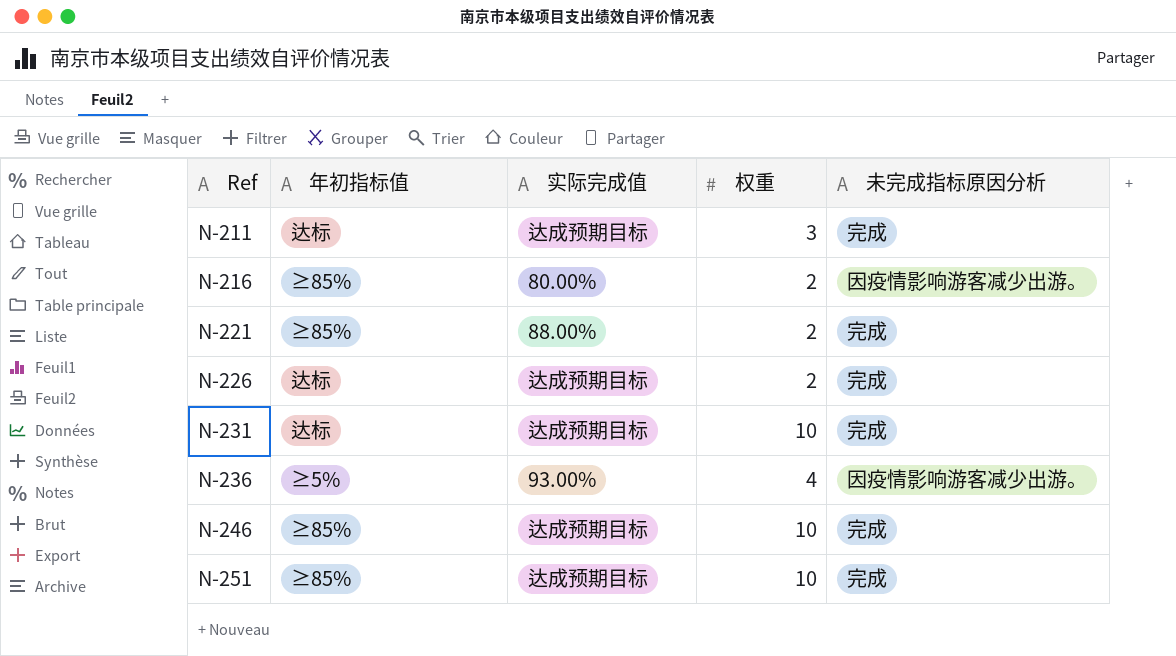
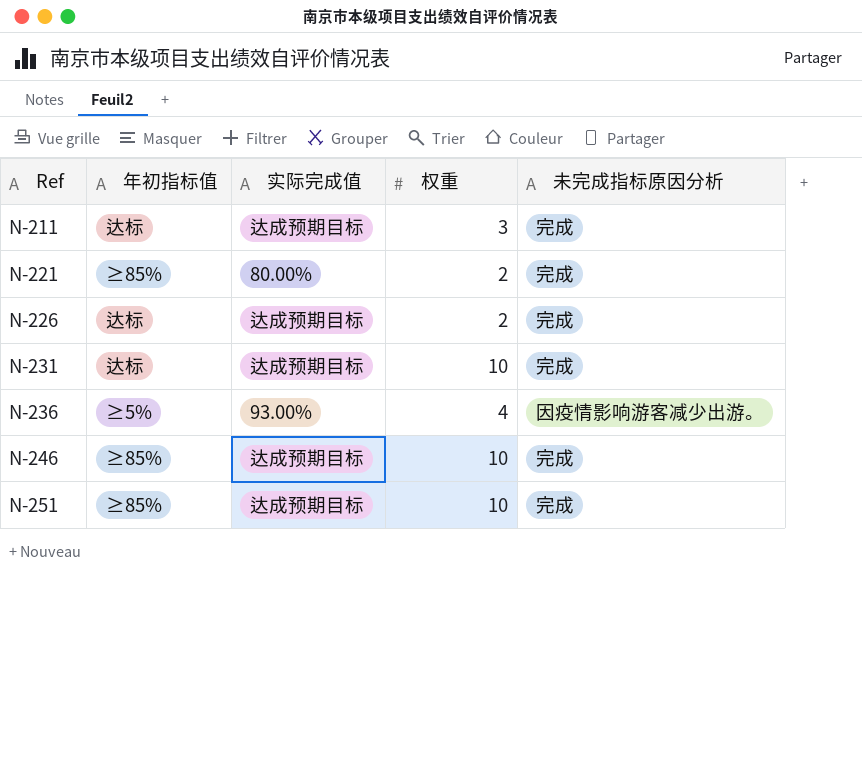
row N-216: ≥85% | 80.00% | 2 | 因疫情影响游客减少出游。 -> none
N-221 | 实际完成值: 88.00% -> 80.00%

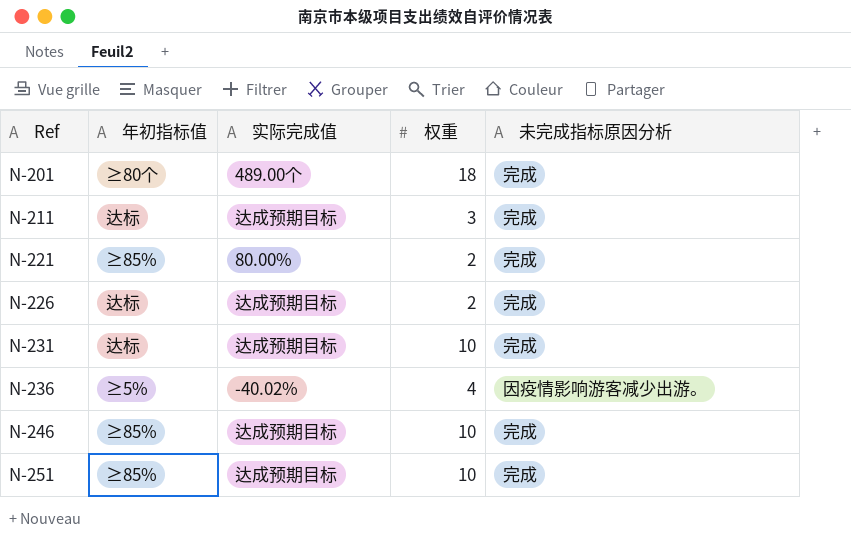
row N-201: none -> ≥80个 | 489.00个 | 18 | 完成
N-236 | 实际完成值: 93.00% -> -40.02%

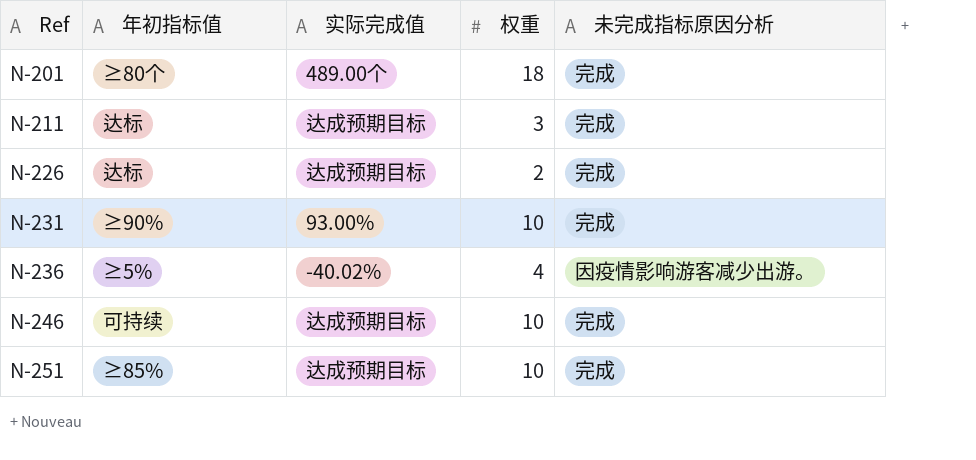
row N-221: ≥85% | 80.00% | 2 | 完成 -> none
N-231 | 年初指标值: 达标 -> ≥90%
N-231 | 实际完成值: 达成预期目标 -> 93.00%
N-246 | 年初指标值: ≥85% -> 可持续

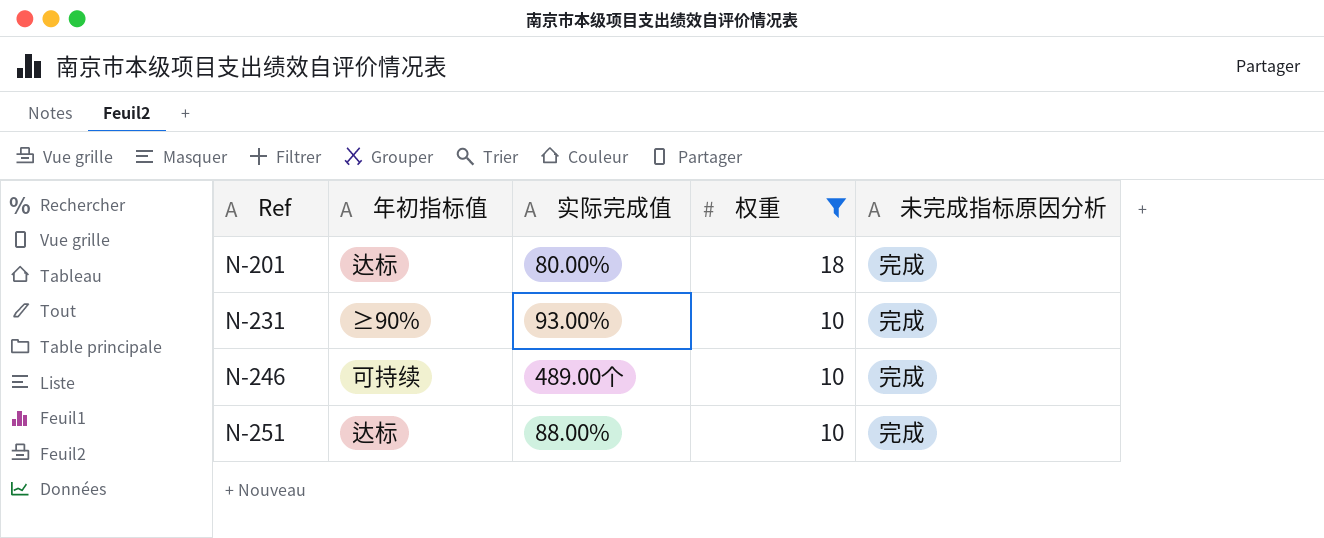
filter: none -> 权重 >= 10
N-201 | 年初指标值: ≥80个 -> 达标
N-201 | 实际完成值: 489.00个 -> 80.00%
N-246 | 实际完成值: 达成预期目标 -> 489.00个
N-251 | 年初指标值: ≥85% -> 达标
N-251 | 实际完成值: 达成预期目标 -> 88.00%

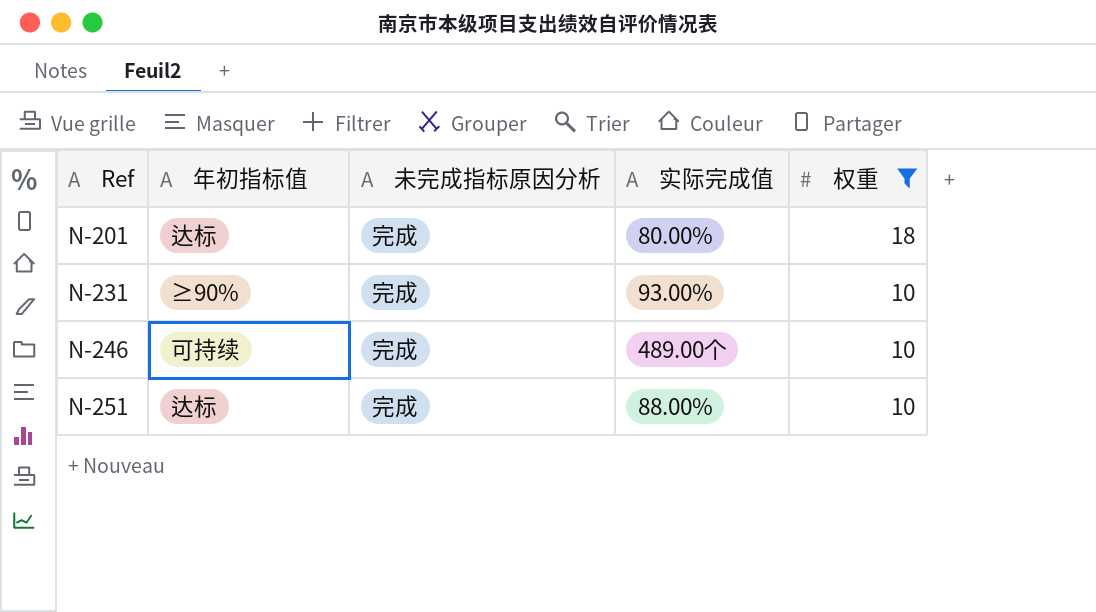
column 未完成指标原因分析 | position: 5 -> 3

